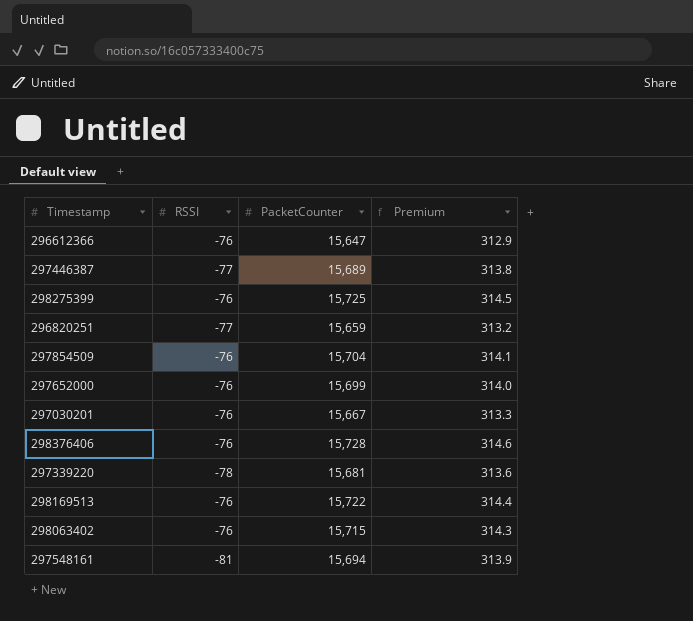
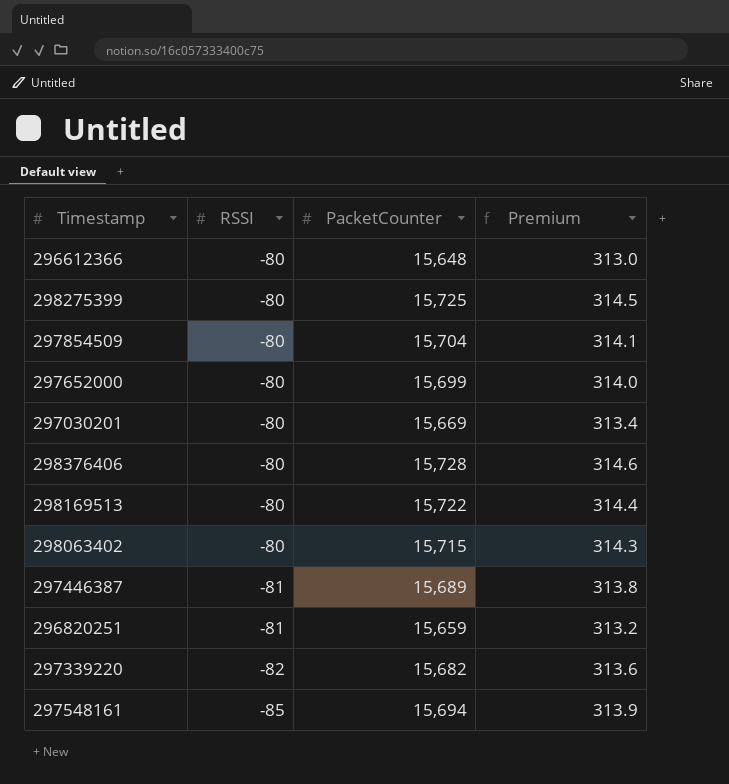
row order: none -> RSSI descending
296612366 | RSSI: -76 -> -80
296612366 | PacketCounter: 15,647 -> 15,648
296612366 | Premium: 312.9 -> 313.0
298275399 | RSSI: -76 -> -80
297854509 | RSSI: -76 -> -80
297652000 | RSSI: -76 -> -80
297030201 | RSSI: -76 -> -80
297030201 | PacketCounter: 15,667 -> 15,669
297030201 | Premium: 313.3 -> 313.4
298376406 | RSSI: -76 -> -80
298169513 | RSSI: -76 -> -80
298063402 | RSSI: -76 -> -80
297446387 | RSSI: -77 -> -81
296820251 | RSSI: -77 -> -81
297339220 | RSSI: -78 -> -82
297339220 | PacketCounter: 15,681 -> 15,682
297548161 | RSSI: -81 -> -85

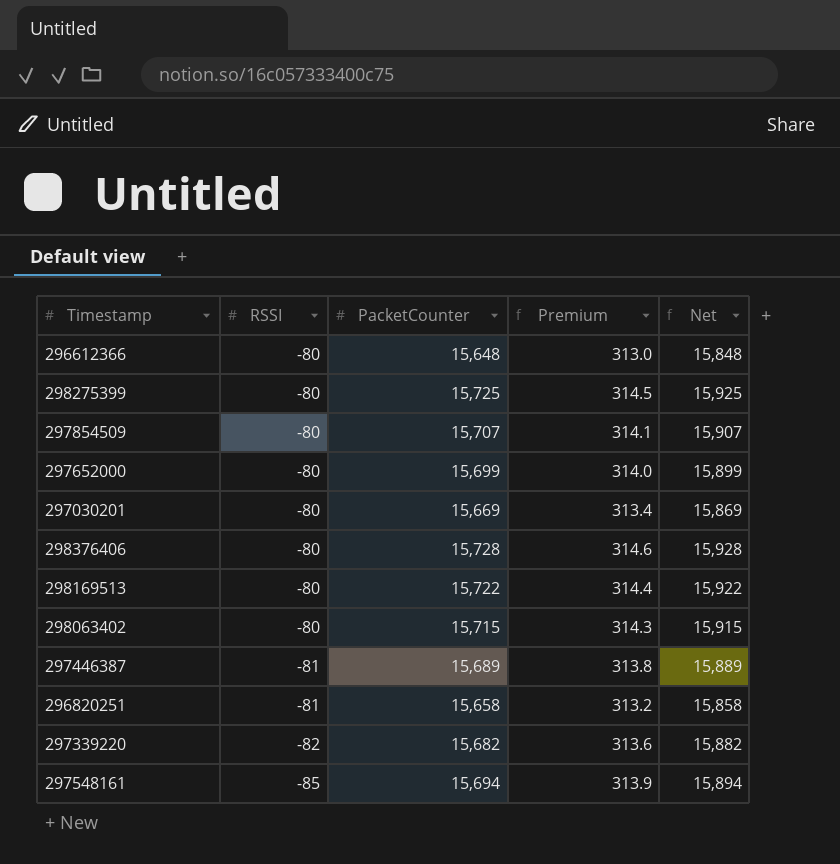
column Net | formula: none -> [PacketCounter] + 200
297854509 | PacketCounter: 15,704 -> 15,707
296820251 | PacketCounter: 15,659 -> 15,658

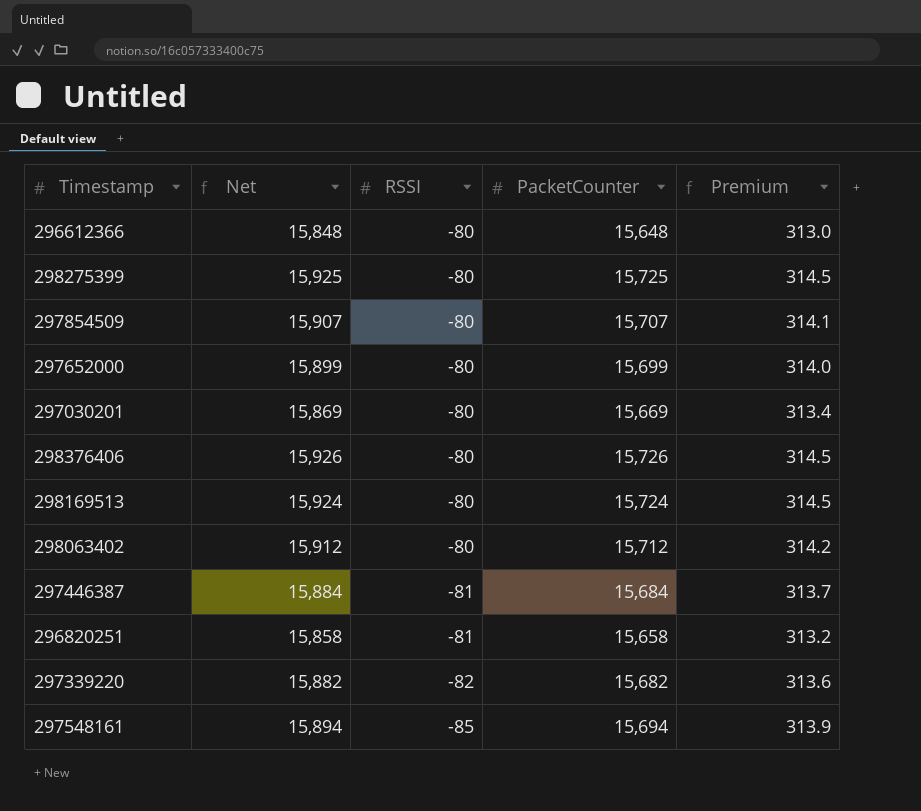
column Net | position: 5 -> 2
298376406 | Net: 15,928 -> 15,926
298376406 | PacketCounter: 15,728 -> 15,726
298376406 | Premium: 314.6 -> 314.5
298169513 | Net: 15,922 -> 15,924
298169513 | PacketCounter: 15,722 -> 15,724
298169513 | Premium: 314.4 -> 314.5
298063402 | Net: 15,915 -> 15,912
298063402 | PacketCounter: 15,715 -> 15,712
298063402 | Premium: 314.3 -> 314.2
297446387 | Net: 15,889 -> 15,884
297446387 | PacketCounter: 15,689 -> 15,684
297446387 | Premium: 313.8 -> 313.7

